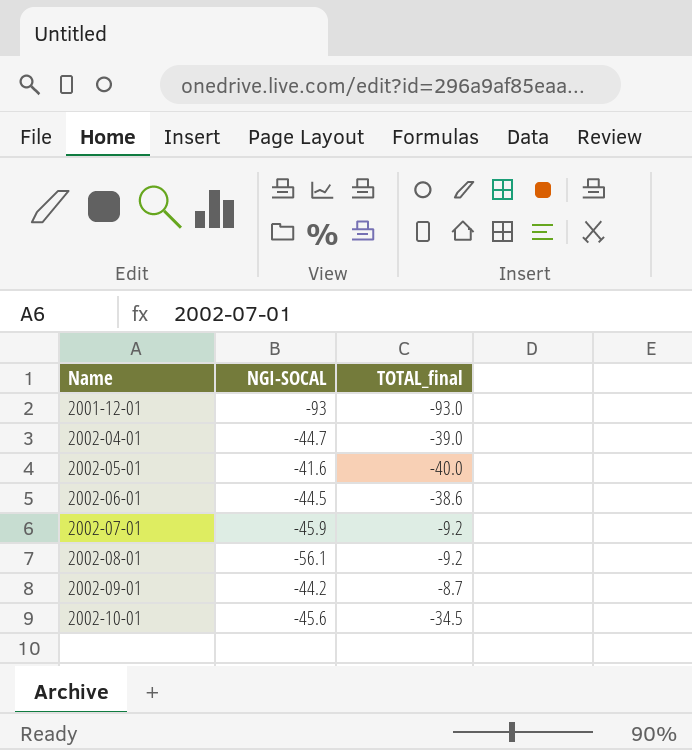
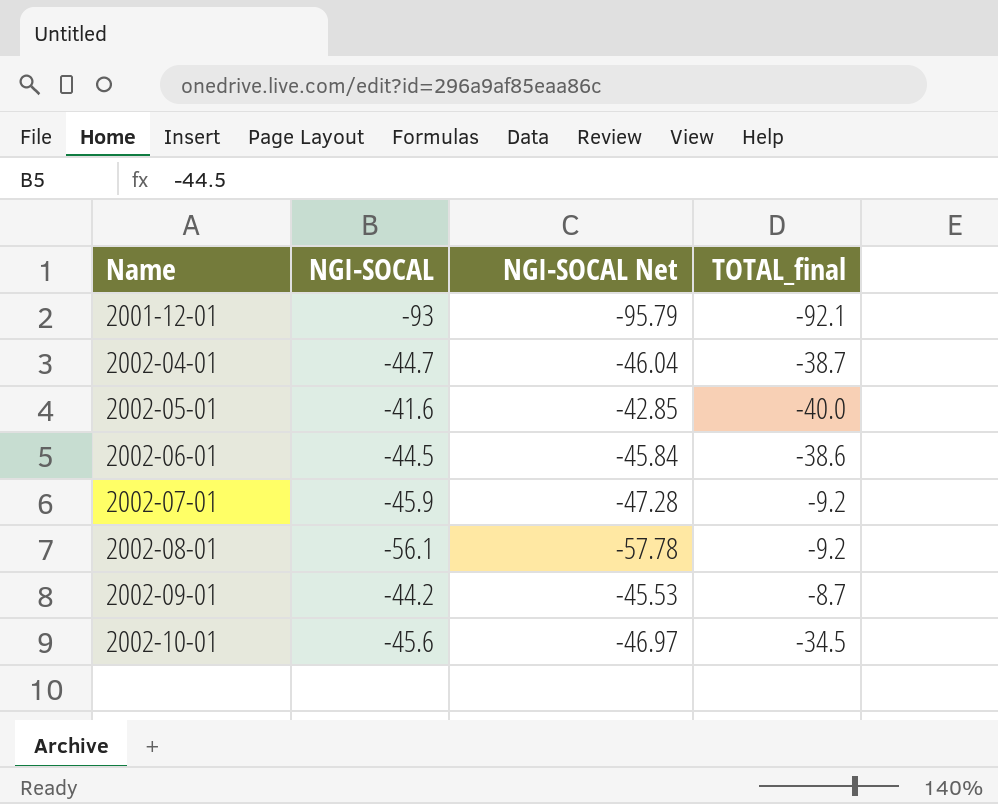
column NGI-SOCAL Net | formula: none -> [NGI-SOCAL] * 1.03
2001-12-01 | TOTAL_final: -93.0 -> -92.1
2002-04-01 | TOTAL_final: -39.0 -> -38.7

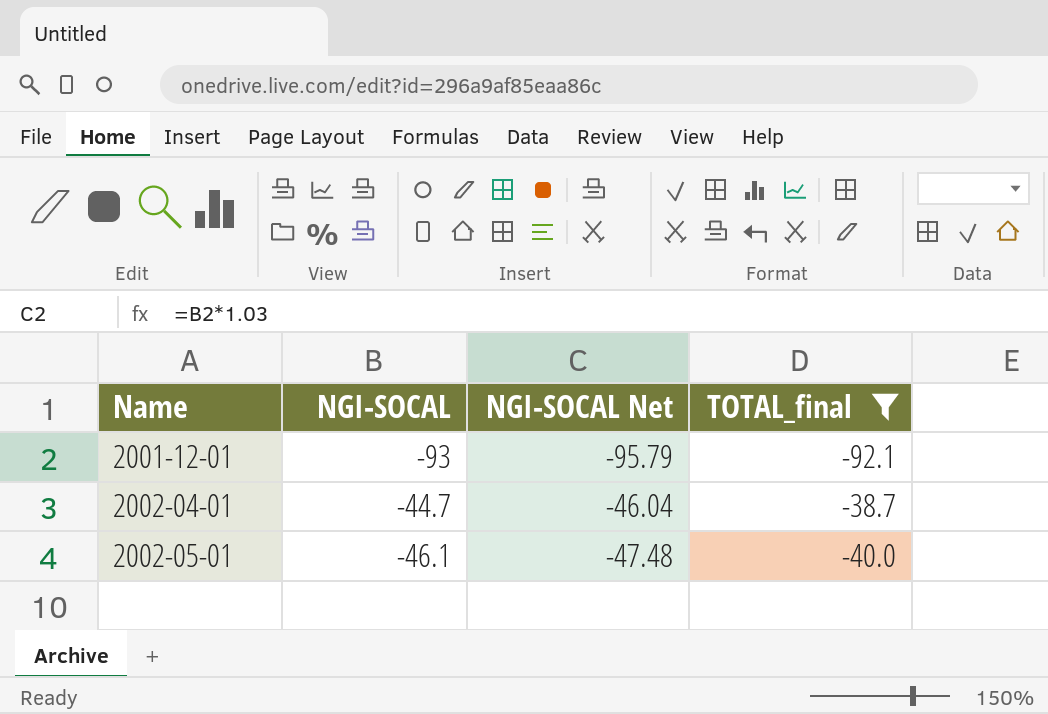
filter: none -> TOTAL_final <= -38.7
2002-05-01 | NGI-SOCAL: -41.6 -> -46.1
2002-05-01 | NGI-SOCAL Net: -42.85 -> -47.48

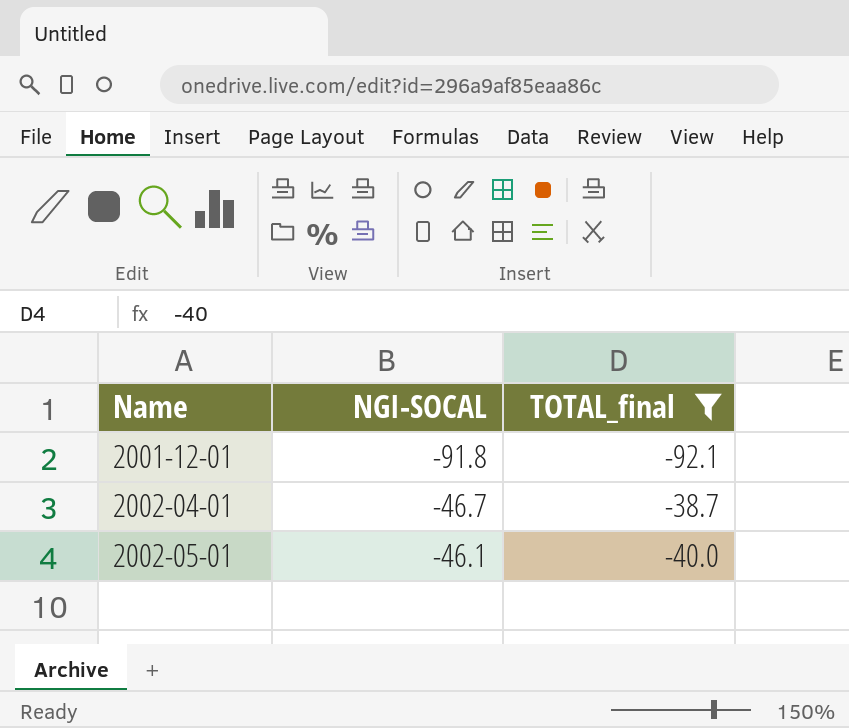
column NGI-SOCAL Net | formula: [NGI-SOCAL] * 1.03 -> none
2001-12-01 | NGI-SOCAL: -93 -> -91.8
2002-04-01 | NGI-SOCAL: -44.7 -> -46.7

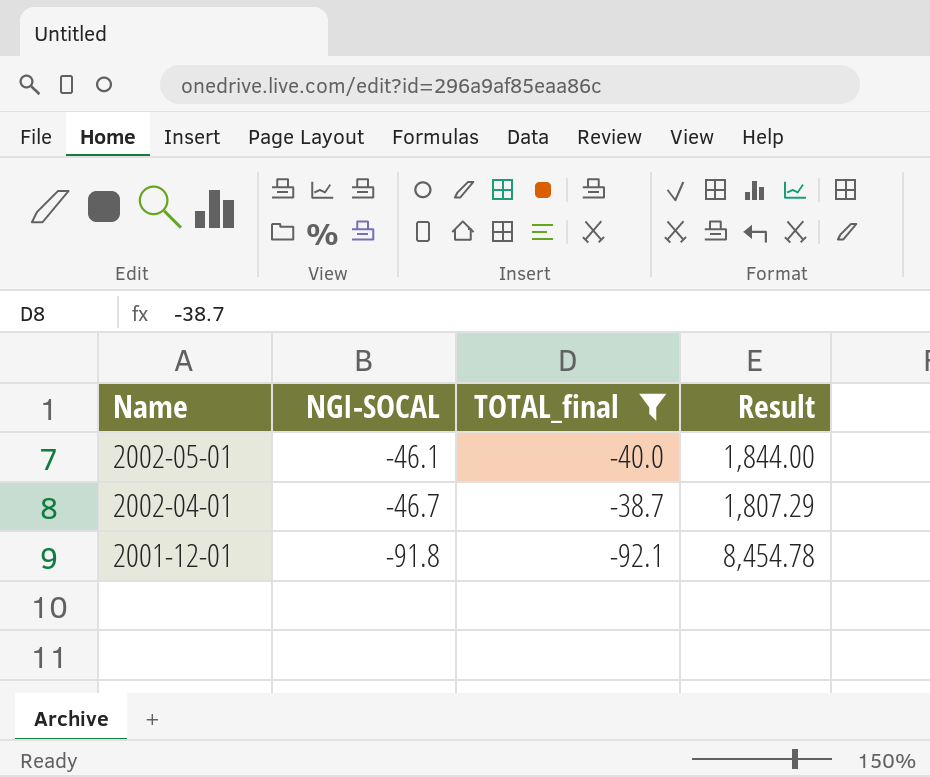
row order: Name ascending -> Name descending
column Result | formula: none -> [NGI-SOCAL] * [TOTAL_final]

